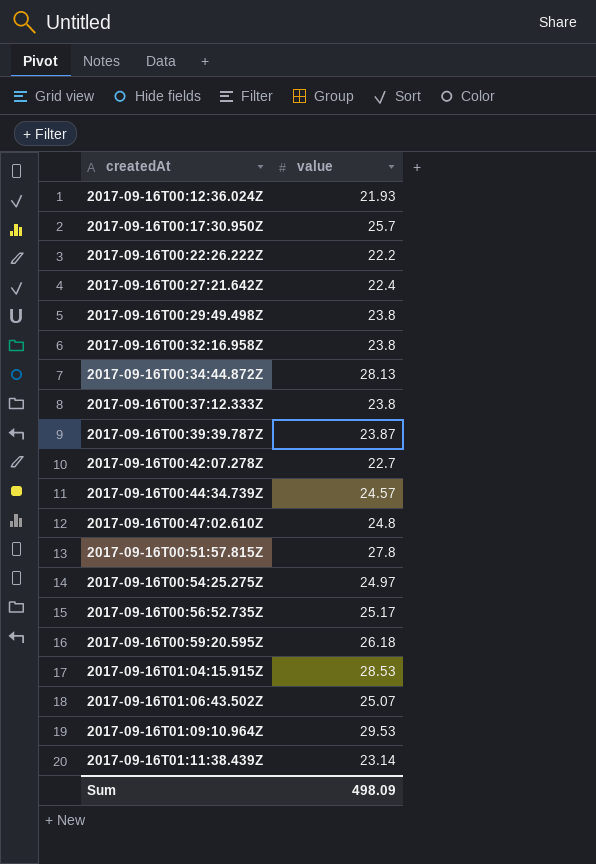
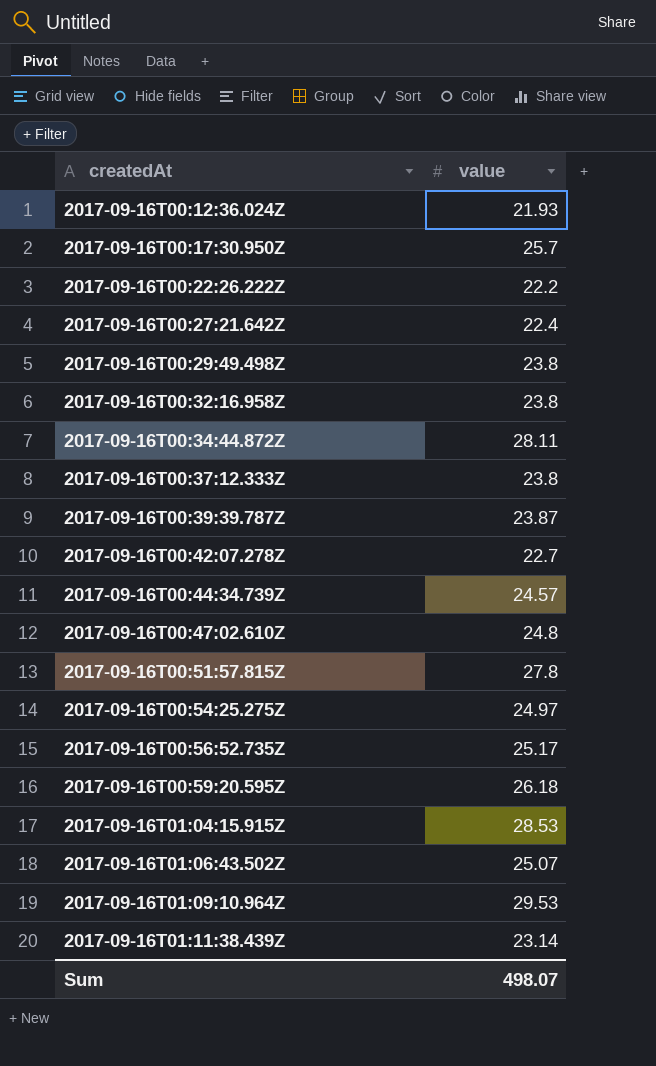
2017-09-16T00:34:44.872Z | value: 28.13 -> 28.11
Sum | value: 498.09 -> 498.07

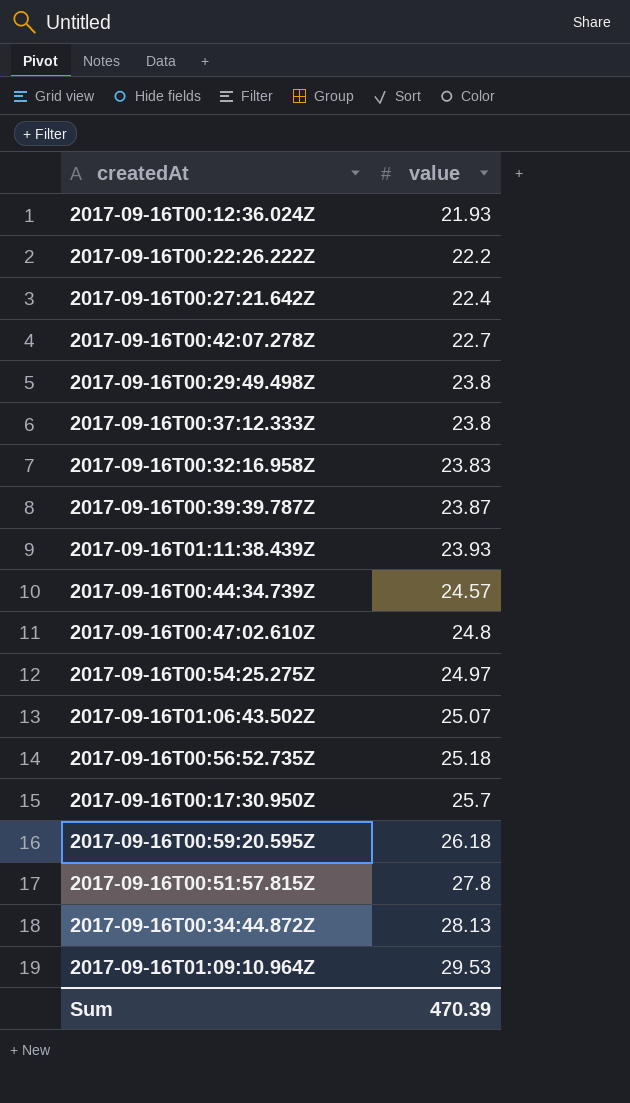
row order: createdAt ascending -> value ascending
row 2017-09-16T01:04:15.915Z: 28.53 -> none
2017-09-16T00:32:16.958Z | value: 23.8 -> 23.83
2017-09-16T01:11:38.439Z | value: 23.14 -> 23.93
2017-09-16T00:56:52.735Z | value: 25.17 -> 25.18
2017-09-16T00:34:44.872Z | value: 28.11 -> 28.13
Sum | value: 498.07 -> 470.39

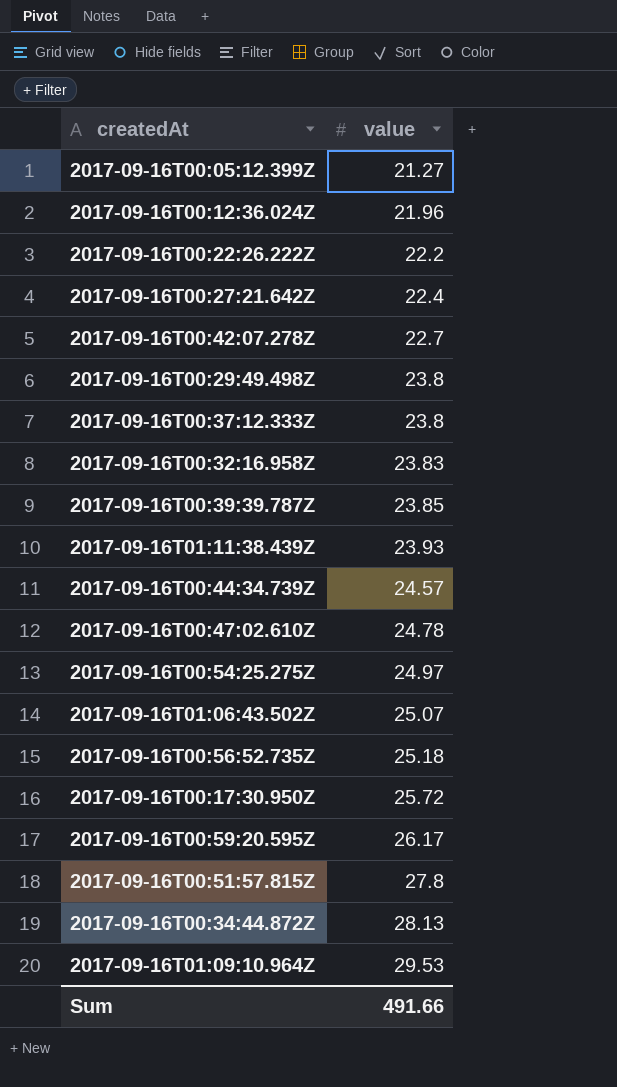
row 2017-09-16T00:05:12.399Z: none -> 21.27
2017-09-16T00:12:36.024Z | value: 21.93 -> 21.96
2017-09-16T00:39:39.787Z | value: 23.87 -> 23.85
2017-09-16T00:47:02.610Z | value: 24.8 -> 24.78
2017-09-16T00:17:30.950Z | value: 25.7 -> 25.72
2017-09-16T00:59:20.595Z | value: 26.18 -> 26.17
Sum | value: 470.39 -> 491.66

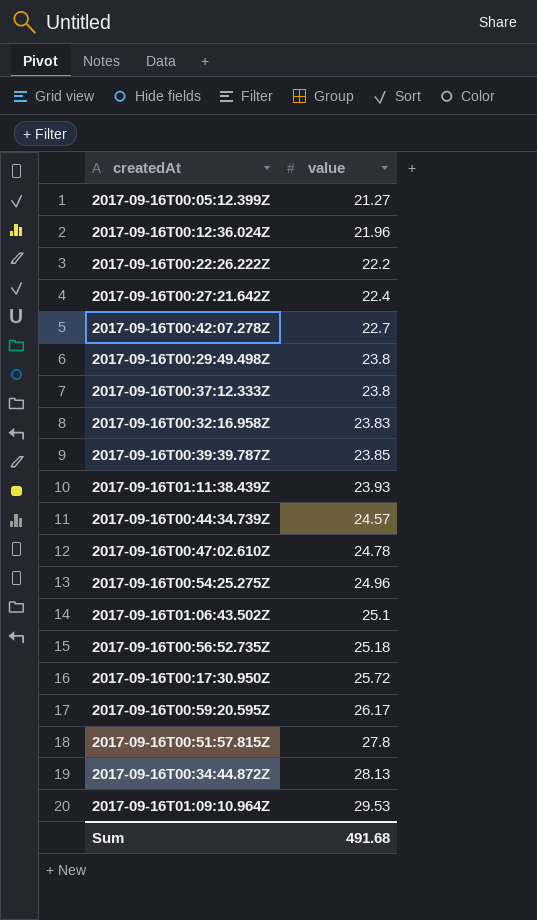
2017-09-16T00:54:25.275Z | value: 24.97 -> 24.96
2017-09-16T01:06:43.502Z | value: 25.07 -> 25.1
Sum | value: 491.66 -> 491.68

